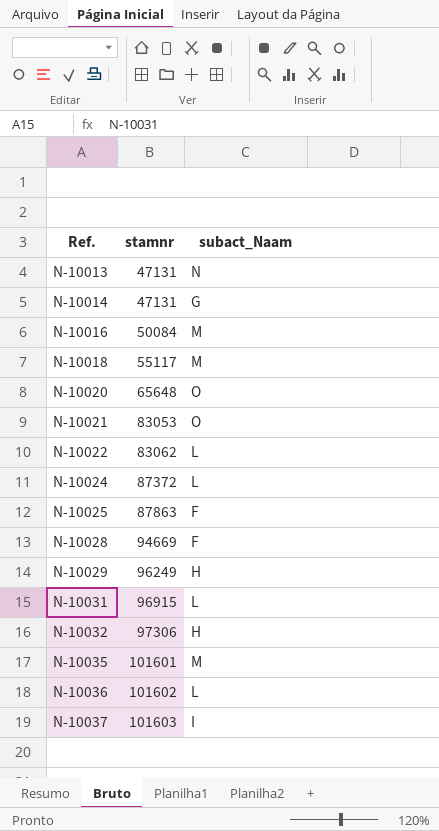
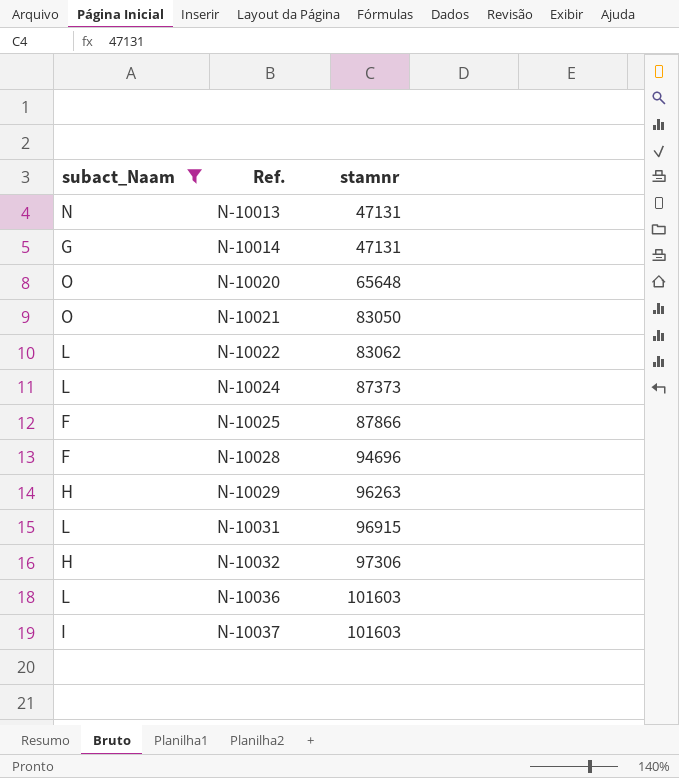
filter: none -> subact_Naam != M
column subact_Naam | position: 3 -> 1
N-10021 | stamnr: 83053 -> 83050
N-10024 | stamnr: 87372 -> 87373
N-10025 | stamnr: 87863 -> 87866
N-10028 | stamnr: 94669 -> 94696
N-10029 | stamnr: 96249 -> 96263
N-10036 | stamnr: 101602 -> 101603

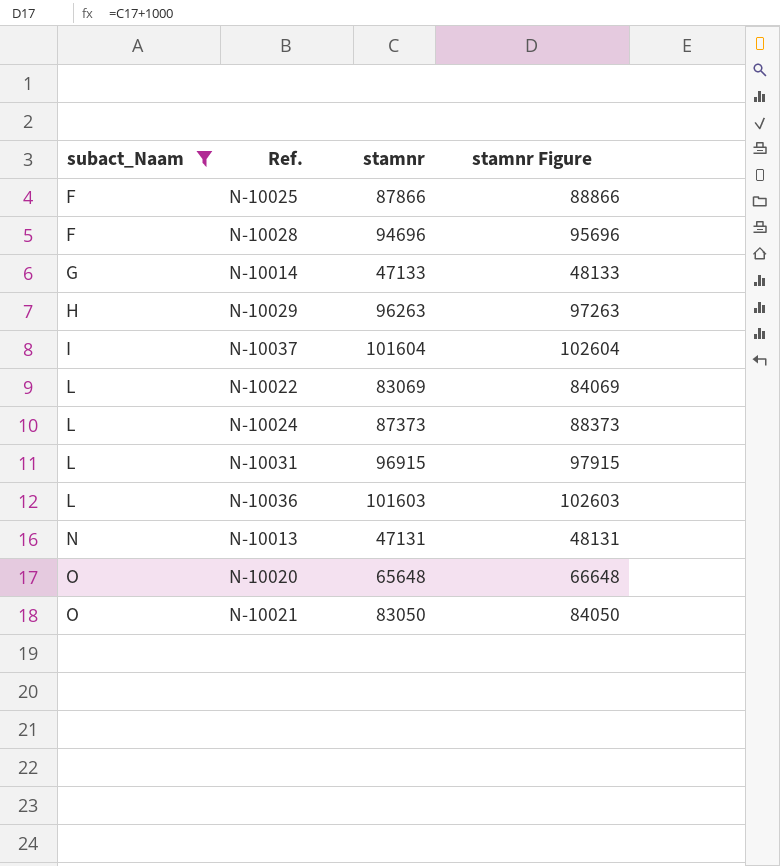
row order: Ref. ascending -> subact_Naam ascending
column stamnr Figure | formula: none -> [stamnr] + 1000
row N-10032: H | 97306 -> none
N-10014 | stamnr: 47131 -> 47133
N-10037 | stamnr: 101603 -> 101604
N-10022 | stamnr: 83062 -> 83069

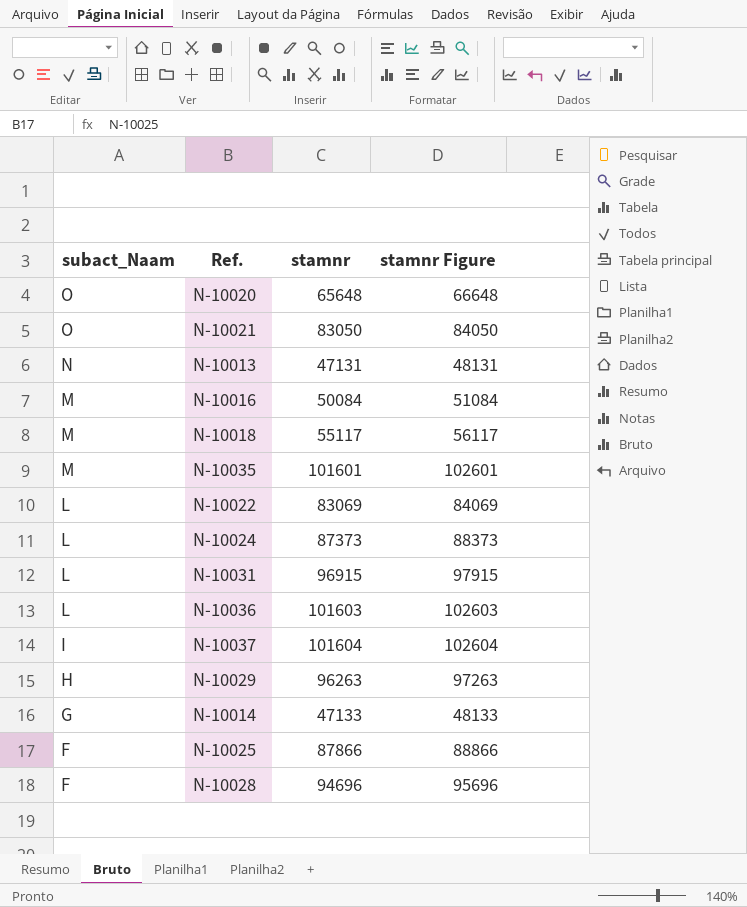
filter: subact_Naam != M -> none
row order: subact_Naam ascending -> subact_Naam descending

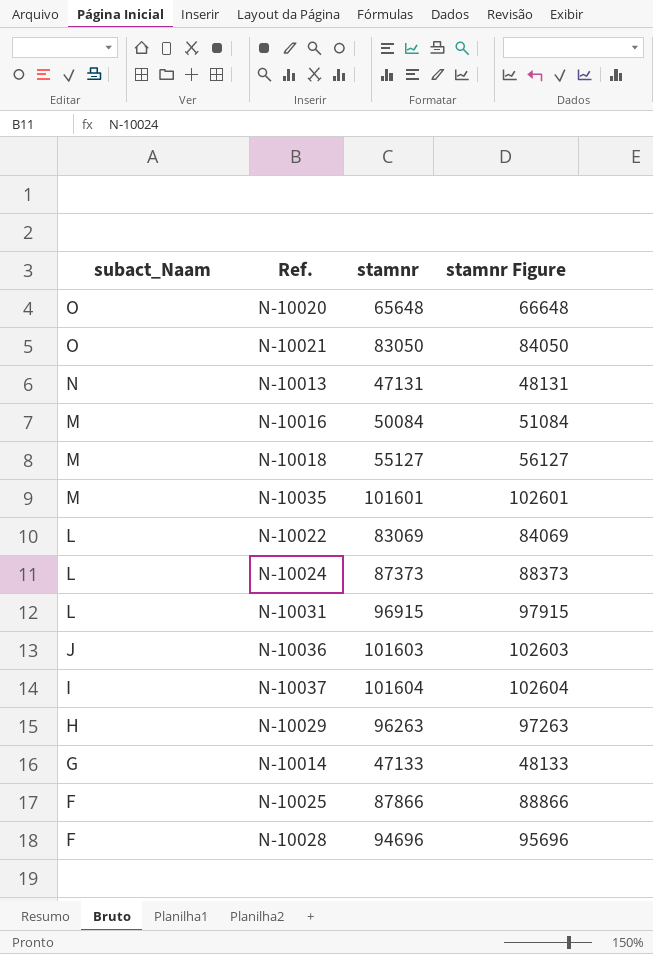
N-10018 | stamnr: 55117 -> 55127
N-10018 | stamnr Figure: 56117 -> 56127
N-10036 | subact_Naam: L -> J

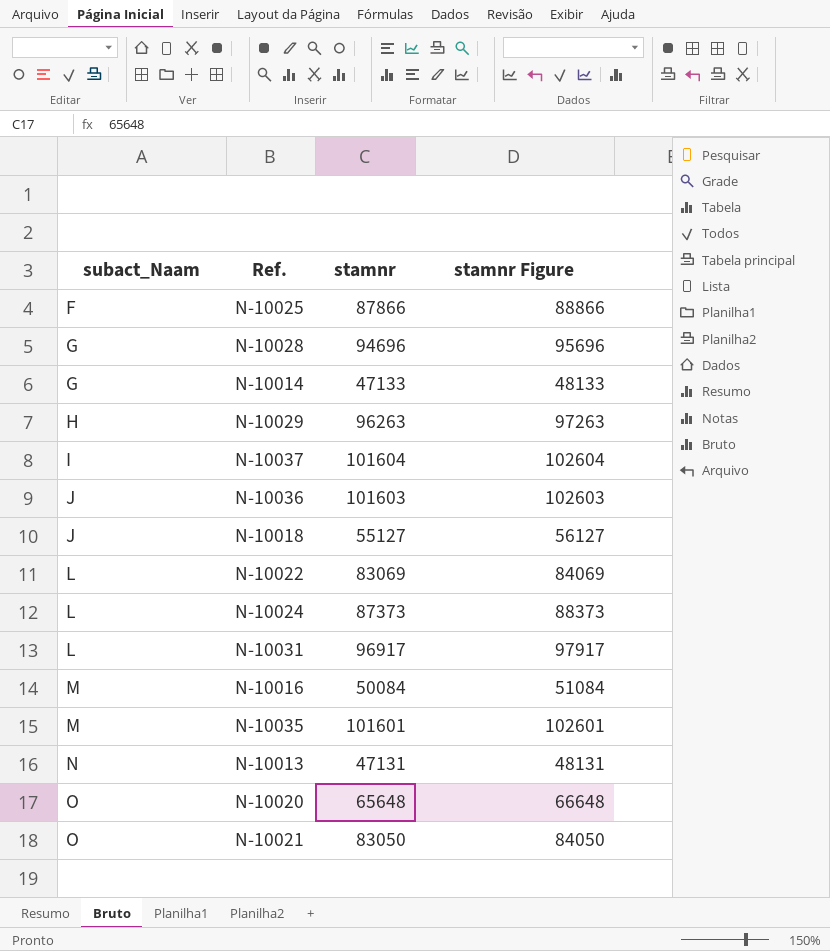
row order: subact_Naam descending -> subact_Naam ascending
N-10028 | subact_Naam: F -> G
N-10018 | subact_Naam: M -> J
N-10031 | stamnr: 96915 -> 96917
N-10031 | stamnr Figure: 97915 -> 97917

